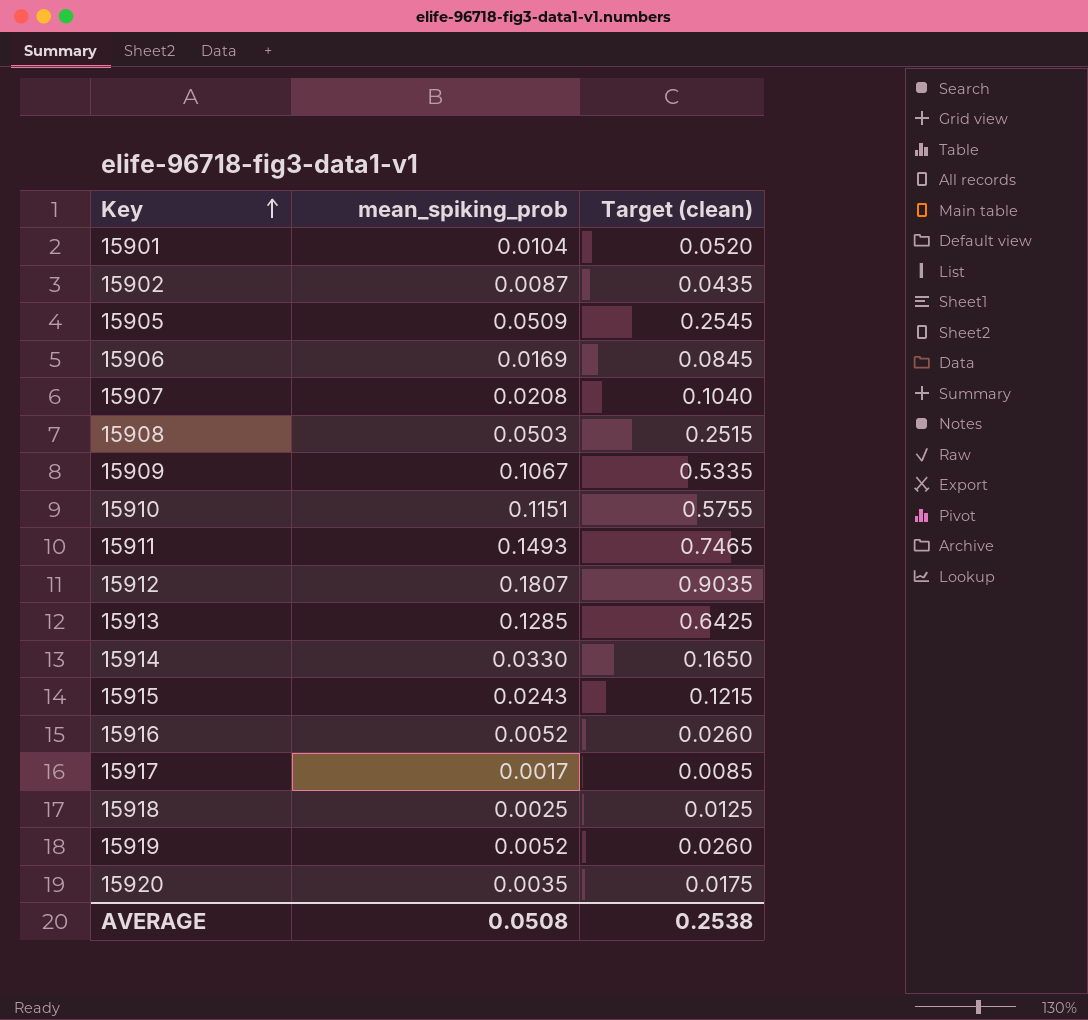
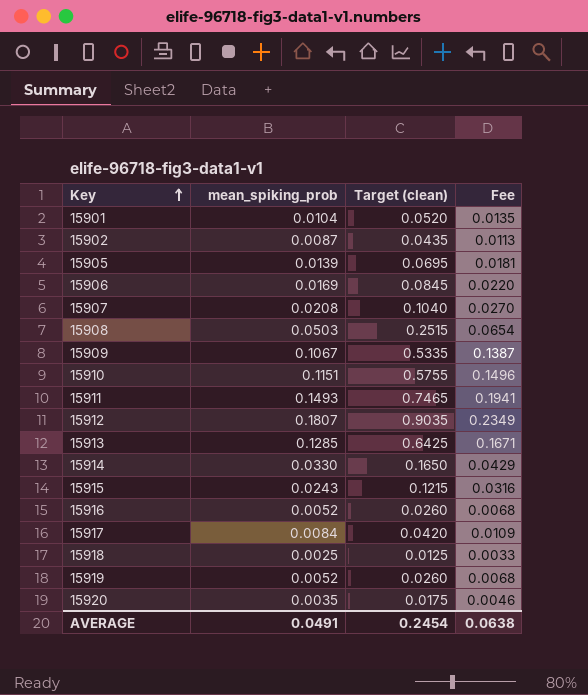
column Fee | formula: none -> [mean_spiking_prob] * 1.3
15905 | mean_spiking_prob: 0.0509 -> 0.0139
15905 | Target (clean): 0.2545 -> 0.0695
15917 | mean_spiking_prob: 0.0017 -> 0.0084
15917 | Target (clean): 0.0085 -> 0.0420
AVERAGE | mean_spiking_prob: 0.0508 -> 0.0491
AVERAGE | Target (clean): 0.2538 -> 0.2454

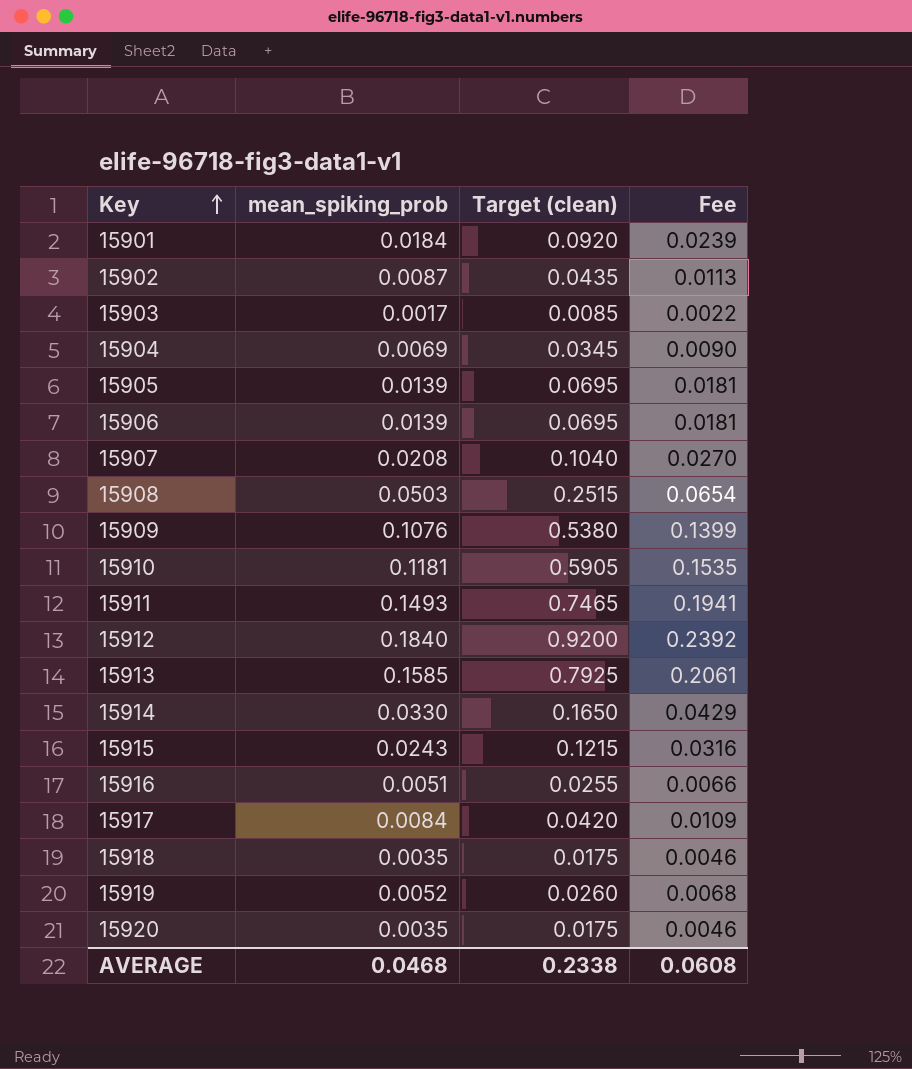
15901 | mean_spiking_prob: 0.0104 -> 0.0184
15901 | Target (clean): 0.0520 -> 0.0920
15901 | Fee: 0.0135 -> 0.0239
row 15903: none -> 0.0017 | 0.0085 | 0.0022
row 15904: none -> 0.0069 | 0.0345 | 0.0090
15906 | mean_spiking_prob: 0.0169 -> 0.0139
15906 | Target (clean): 0.0845 -> 0.0695
15906 | Fee: 0.0220 -> 0.0181
15909 | mean_spiking_prob: 0.1067 -> 0.1076
15909 | Target (clean): 0.5335 -> 0.5380
15909 | Fee: 0.1387 -> 0.1399
15910 | mean_spiking_prob: 0.1151 -> 0.1181
15910 | Target (clean): 0.5755 -> 0.5905
15910 | Fee: 0.1496 -> 0.1535
15912 | mean_spiking_prob: 0.1807 -> 0.1840
15912 | Target (clean): 0.9035 -> 0.9200
15912 | Fee: 0.2349 -> 0.2392
15913 | mean_spiking_prob: 0.1285 -> 0.1585
15913 | Target (clean): 0.6425 -> 0.7925
15913 | Fee: 0.1671 -> 0.2061
15916 | mean_spiking_prob: 0.0052 -> 0.0051
15916 | Target (clean): 0.0260 -> 0.0255
15916 | Fee: 0.0068 -> 0.0066
15918 | mean_spiking_prob: 0.0025 -> 0.0035
15918 | Target (clean): 0.0125 -> 0.0175
15918 | Fee: 0.0033 -> 0.0046
AVERAGE | mean_spiking_prob: 0.0491 -> 0.0468
AVERAGE | Target (clean): 0.2454 -> 0.2338
AVERAGE | Fee: 0.0638 -> 0.0608

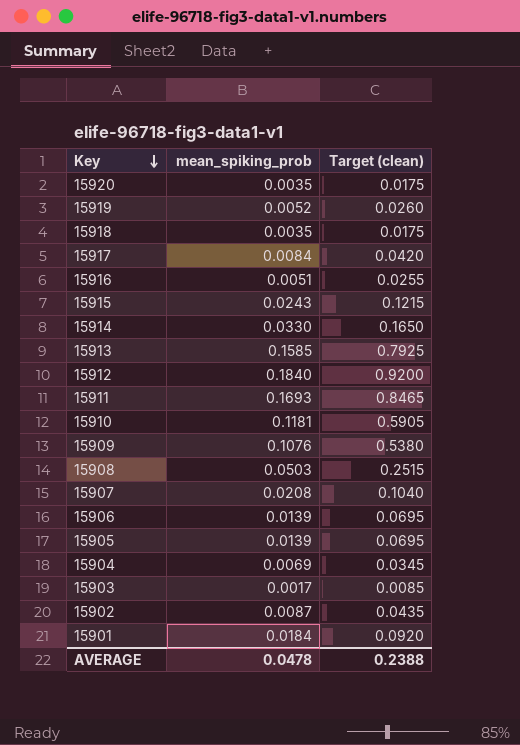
row order: Key ascending -> Key descending
column Fee | formula: [mean_spiking_prob] * 1.3 -> none
15911 | mean_spiking_prob: 0.1493 -> 0.1693
15911 | Target (clean): 0.7465 -> 0.8465
AVERAGE | mean_spiking_prob: 0.0468 -> 0.0478
AVERAGE | Target (clean): 0.2338 -> 0.2388

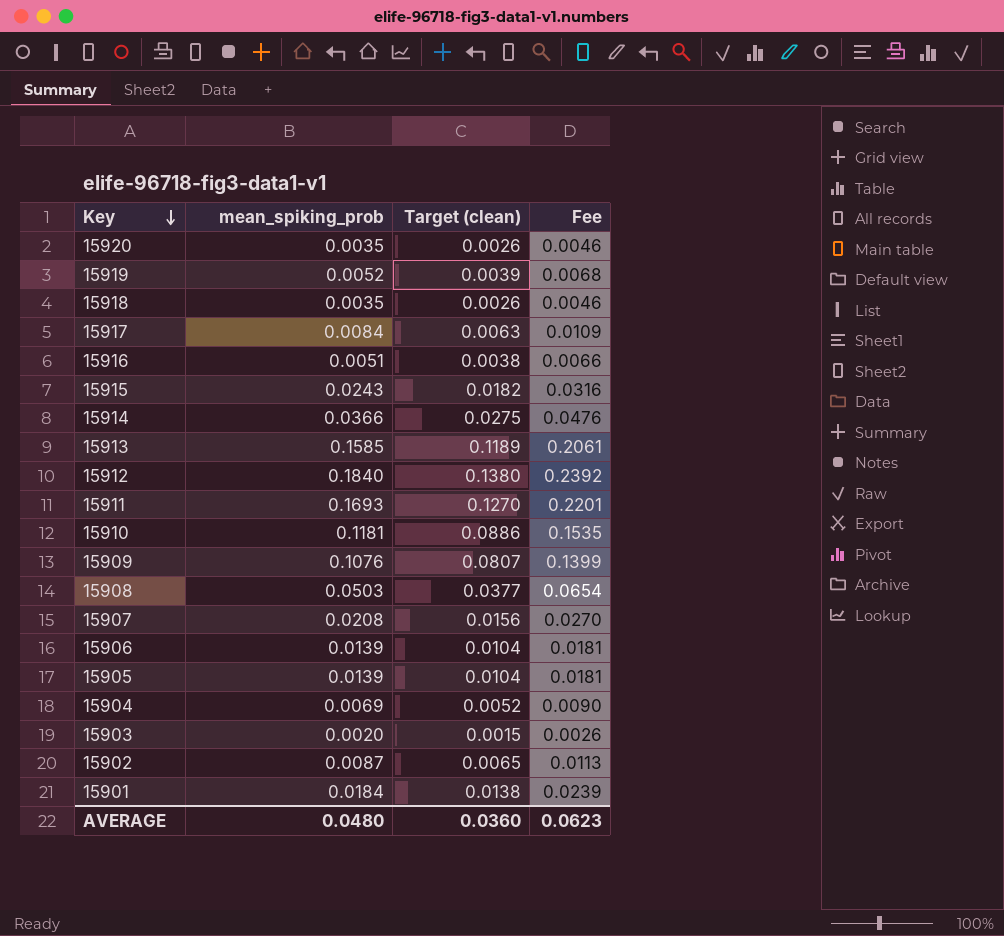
column Target (clean) | formula: [mean_spiking_prob] * 5 -> [mean_spiking_prob] * 0.75
column Fee | formula: none -> [mean_spiking_prob] * 1.3
15914 | mean_spiking_prob: 0.0330 -> 0.0366
15903 | mean_spiking_prob: 0.0017 -> 0.0020
AVERAGE | mean_spiking_prob: 0.0478 -> 0.0480
AVERAGE | Target (clean): 0.2388 -> 0.0360

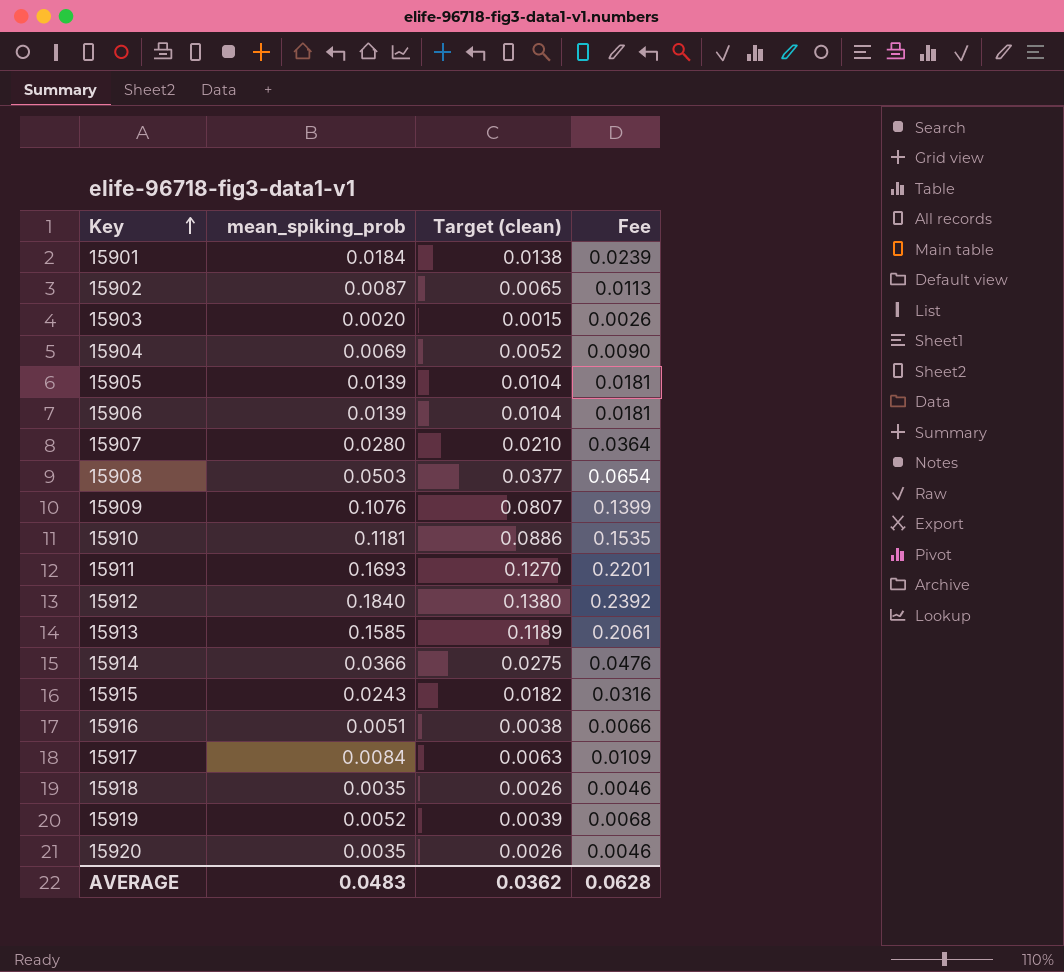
row order: Key descending -> Key ascending
15907 | mean_spiking_prob: 0.0208 -> 0.0280
15907 | Target (clean): 0.0156 -> 0.0210
15907 | Fee: 0.0270 -> 0.0364
AVERAGE | mean_spiking_prob: 0.0480 -> 0.0483
AVERAGE | Target (clean): 0.0360 -> 0.0362
AVERAGE | Fee: 0.0623 -> 0.0628

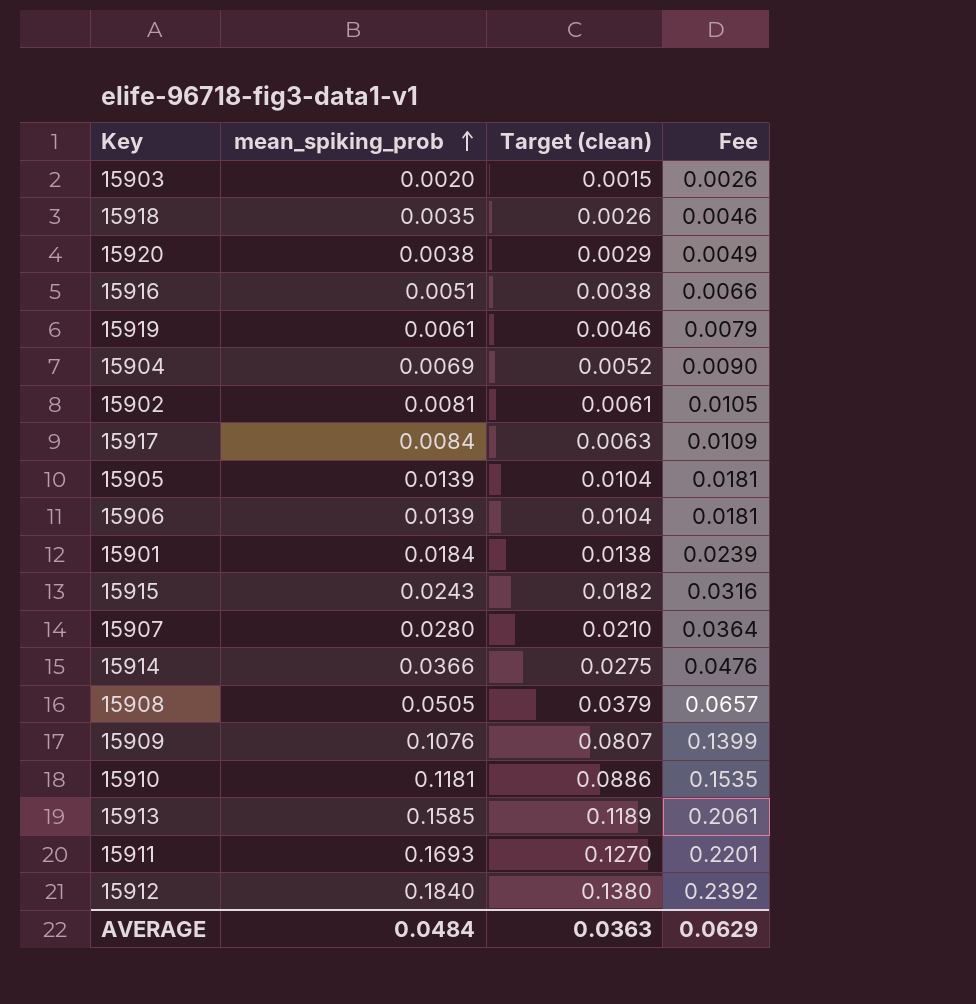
row order: Key ascending -> mean_spiking_prob ascending
15920 | mean_spiking_prob: 0.0035 -> 0.0038
15920 | Target (clean): 0.0026 -> 0.0029
15920 | Fee: 0.0046 -> 0.0049
15919 | mean_spiking_prob: 0.0052 -> 0.0061
15919 | Target (clean): 0.0039 -> 0.0046
15919 | Fee: 0.0068 -> 0.0079
15902 | mean_spiking_prob: 0.0087 -> 0.0081
15902 | Target (clean): 0.0065 -> 0.0061
15902 | Fee: 0.0113 -> 0.0105
15908 | mean_spiking_prob: 0.0503 -> 0.0505
15908 | Target (clean): 0.0377 -> 0.0379
15908 | Fee: 0.0654 -> 0.0657
AVERAGE | mean_spiking_prob: 0.0483 -> 0.0484
AVERAGE | Target (clean): 0.0362 -> 0.0363
AVERAGE | Fee: 0.0628 -> 0.0629

